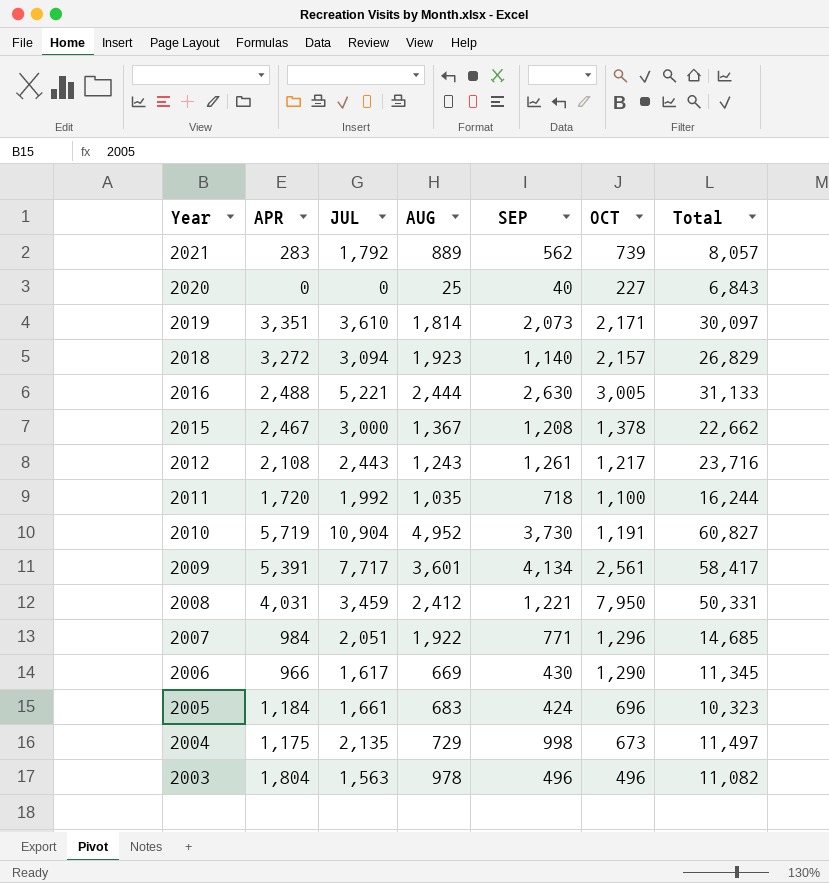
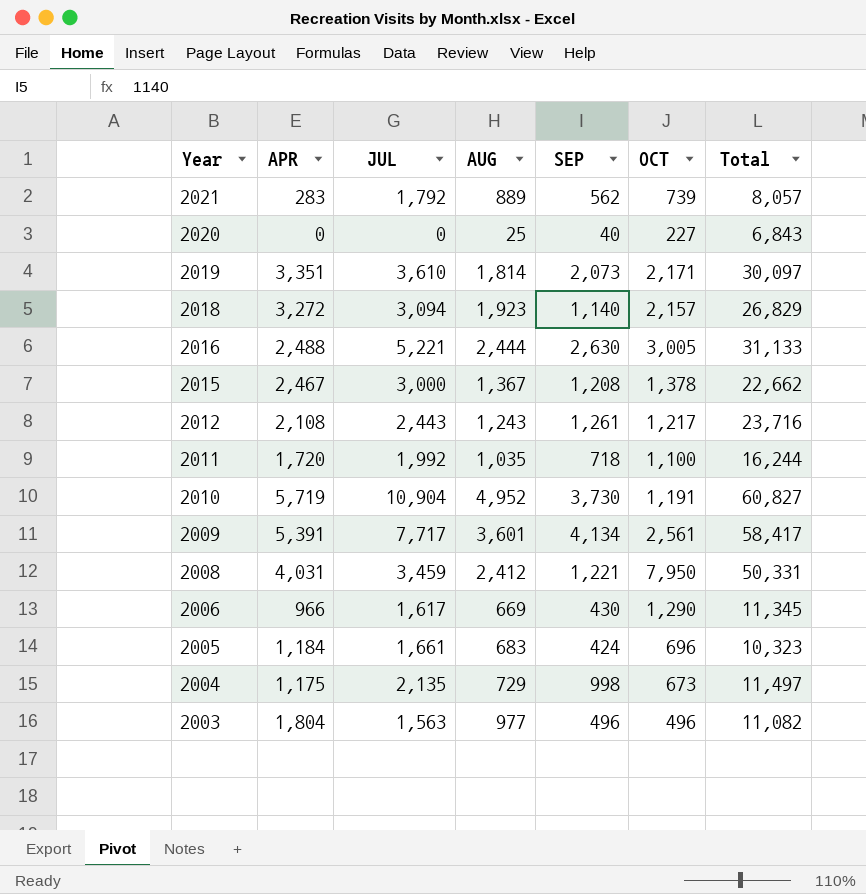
row 2007: 984 | 2,051 | 1,922 | 771 | 1,296 | 14,685 -> none
2003 | AUG: 978 -> 977

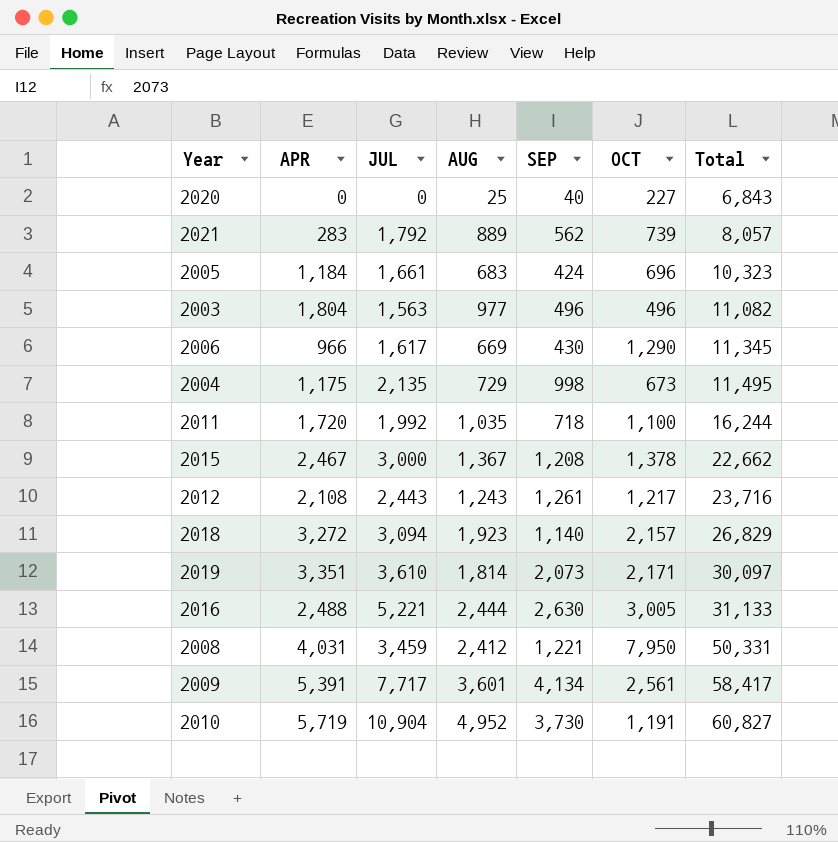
row order: Year descending -> Total ascending
2004 | Total: 11,497 -> 11,495

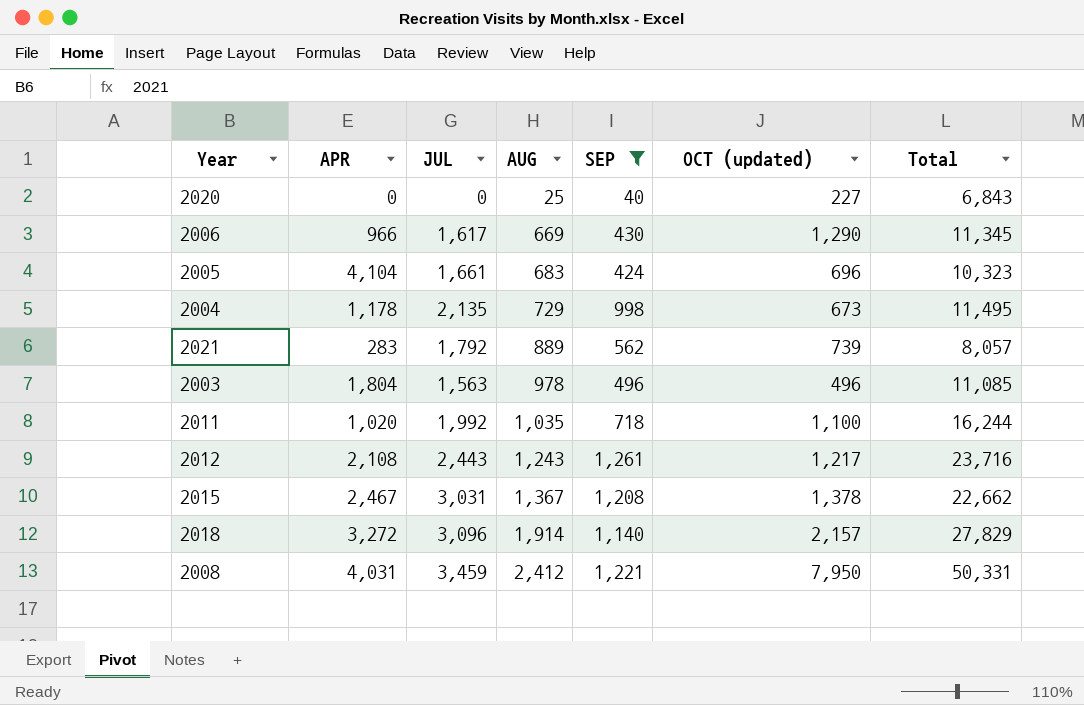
filter: none -> SEP <= 1,261
row order: Total ascending -> AUG ascending
column name: OCT -> OCT (updated)
2005 | APR: 1,184 -> 4,104
2004 | APR: 1,175 -> 1,178
2003 | AUG: 977 -> 978
2003 | Total: 11,082 -> 11,085
2011 | APR: 1,720 -> 1,020
2015 | JUL: 3,000 -> 3,031
2018 | JUL: 3,094 -> 3,096
2018 | AUG: 1,923 -> 1,914
2018 | Total: 26,829 -> 27,829

